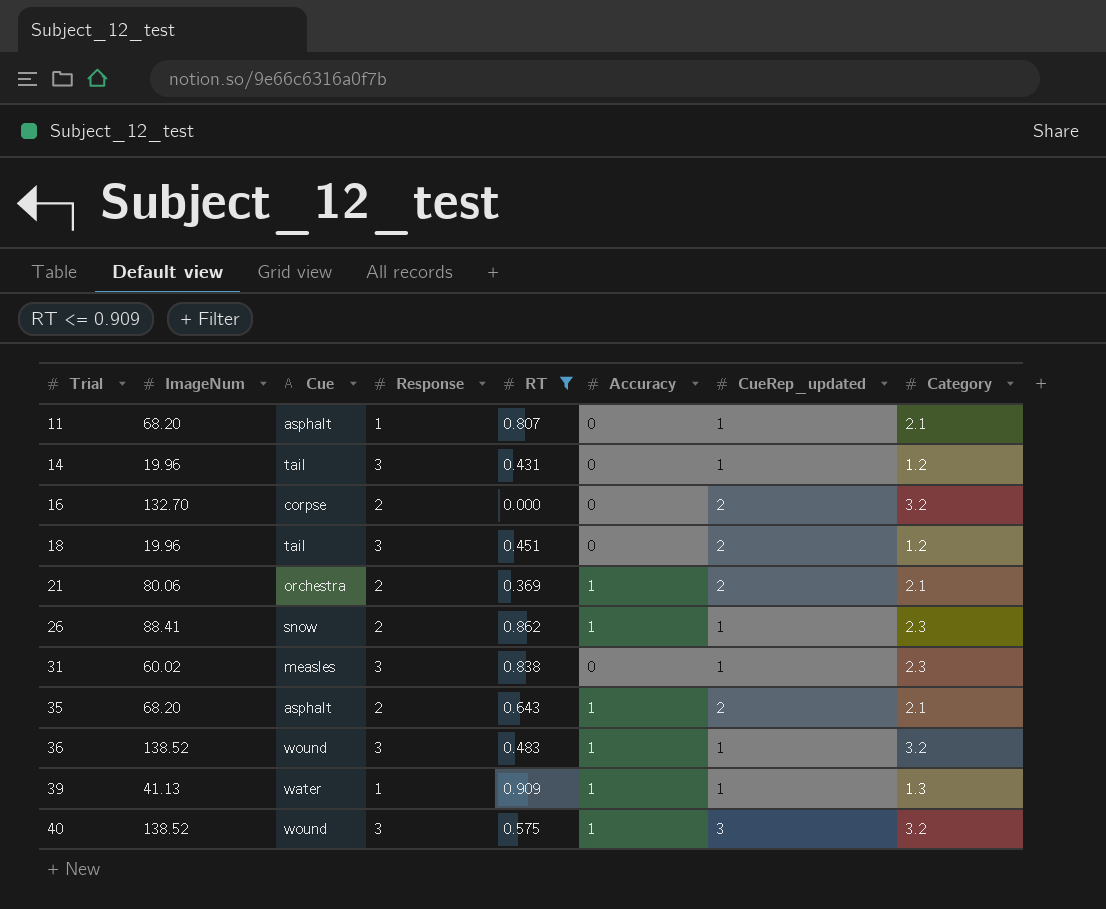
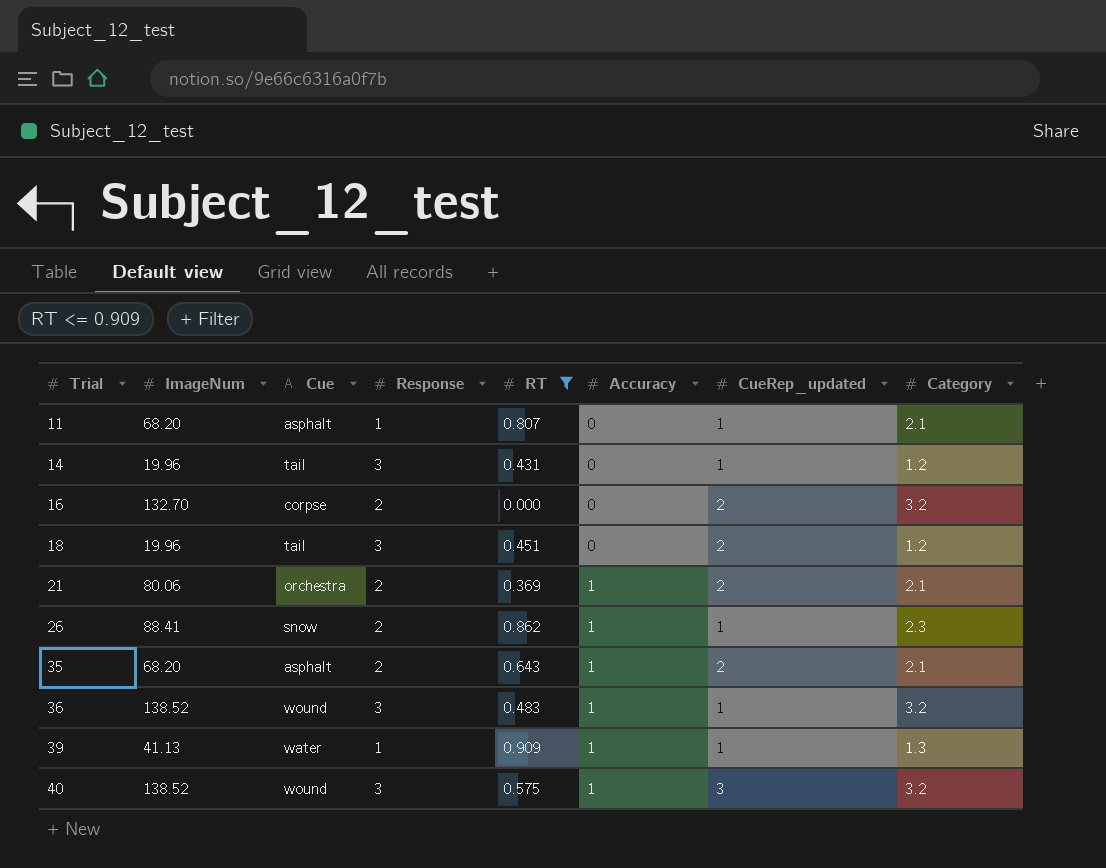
row 31: 60.02 | measles | 3 | 0.838 | 0 | 1 | 2.3 -> none

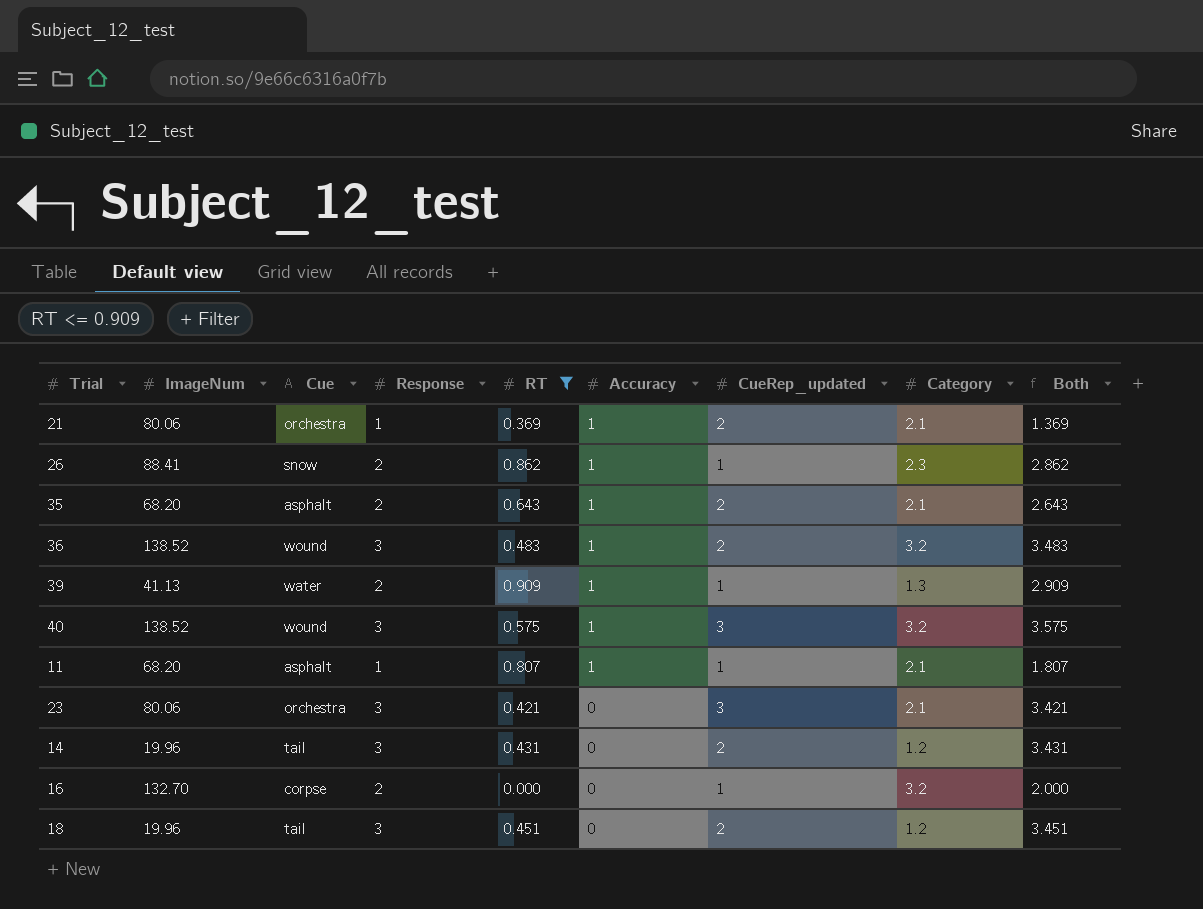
row order: Trial ascending -> Accuracy descending
column Both | formula: none -> [Response] + [RT]
21 | Response: 2 -> 1
36 | CueRep_updated: 1 -> 2
39 | Response: 1 -> 2
11 | Accuracy: 0 -> 1
row 23: none -> 80.06 | orchestra | 3 | 0.421 | 0 | 3 | 2.1 | 3.421
14 | CueRep_updated: 1 -> 2
16 | CueRep_updated: 2 -> 1

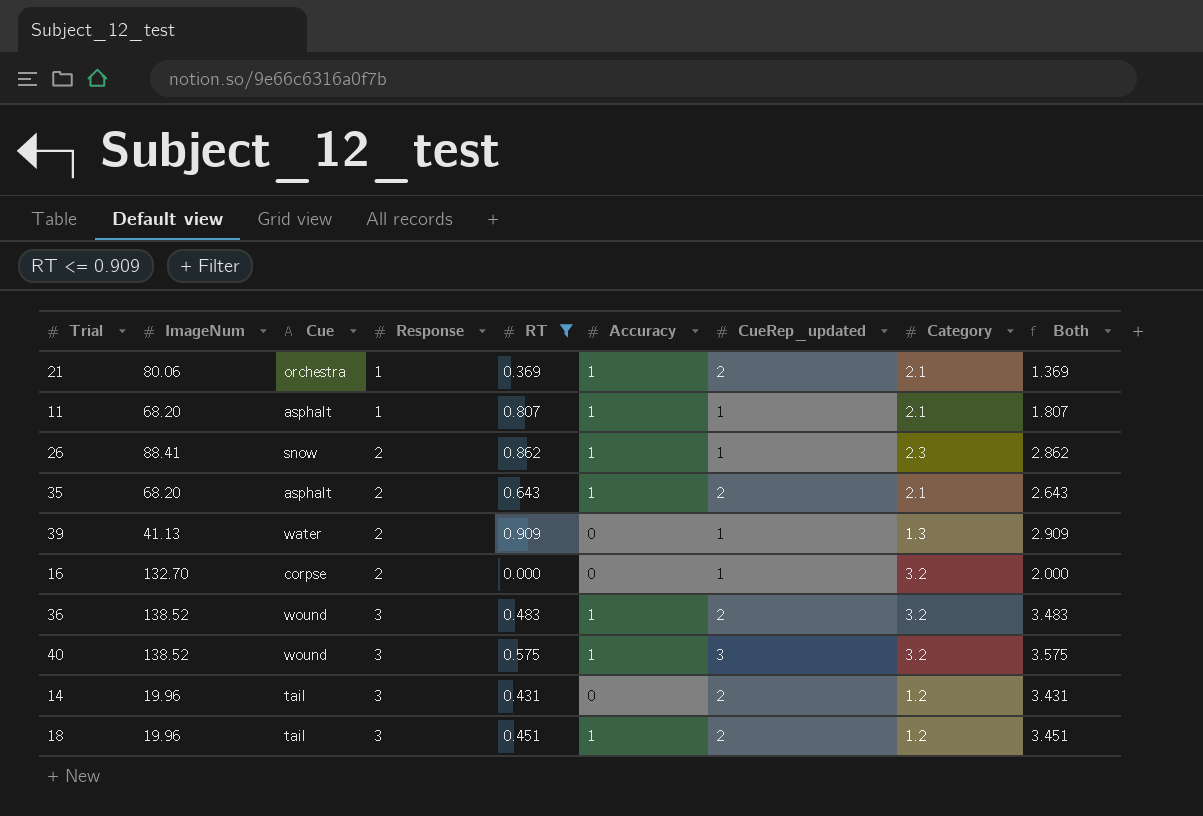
row order: Accuracy descending -> Response ascending
row 23: 80.06 | orchestra | 3 | 0.421 | 0 | 3 | 2.1 | 3.421 -> none
39 | Accuracy: 1 -> 0
18 | Accuracy: 0 -> 1

